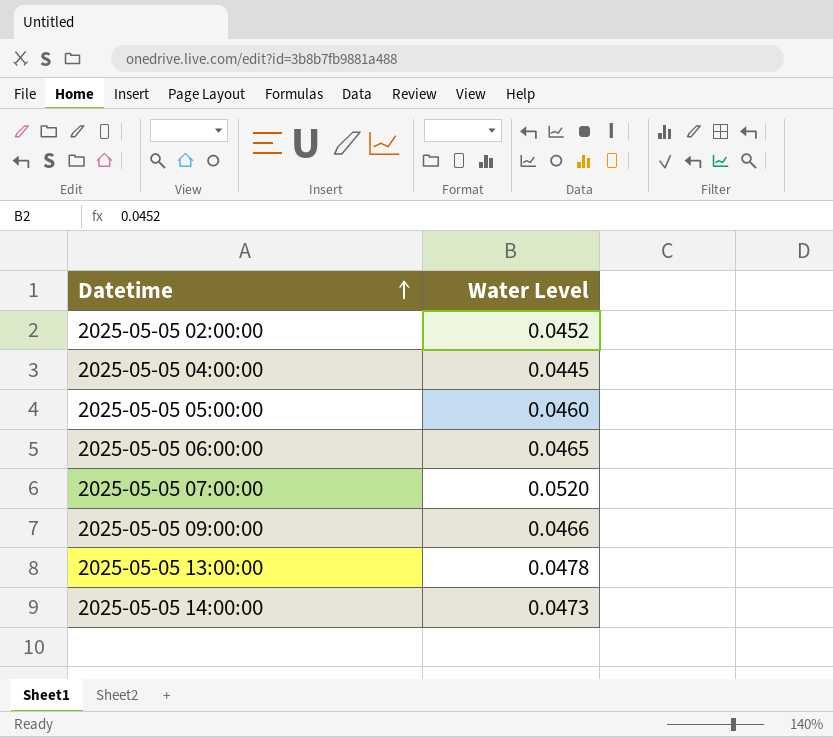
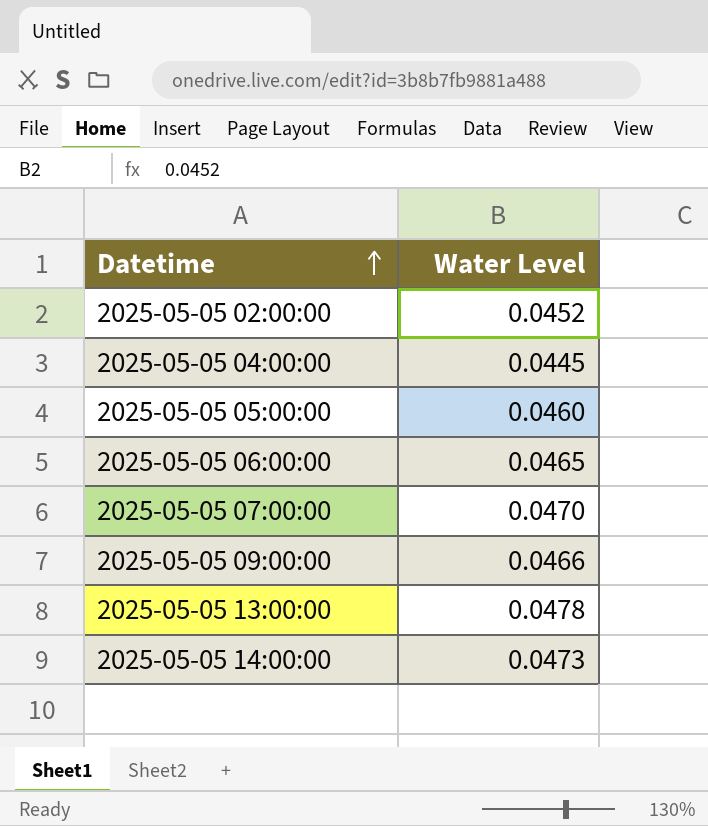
2025-05-05 07:00:00 | Water Level: 0.0520 -> 0.0470

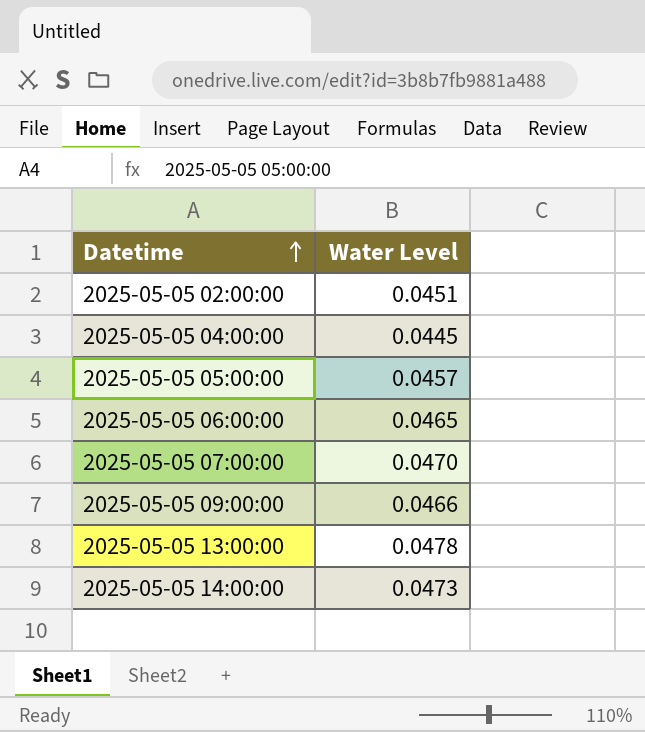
2025-05-05 02:00:00 | Water Level: 0.0452 -> 0.0451
2025-05-05 05:00:00 | Water Level: 0.0460 -> 0.0457

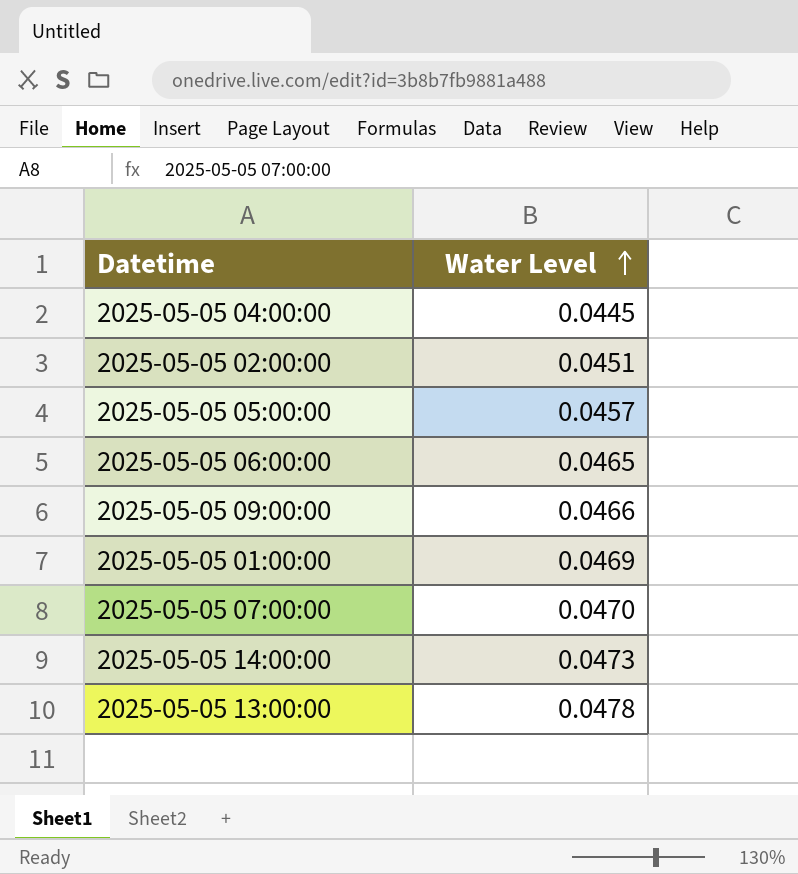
row order: Datetime ascending -> Water Level ascending
row 2025-05-05 01:00:00: none -> 0.0469

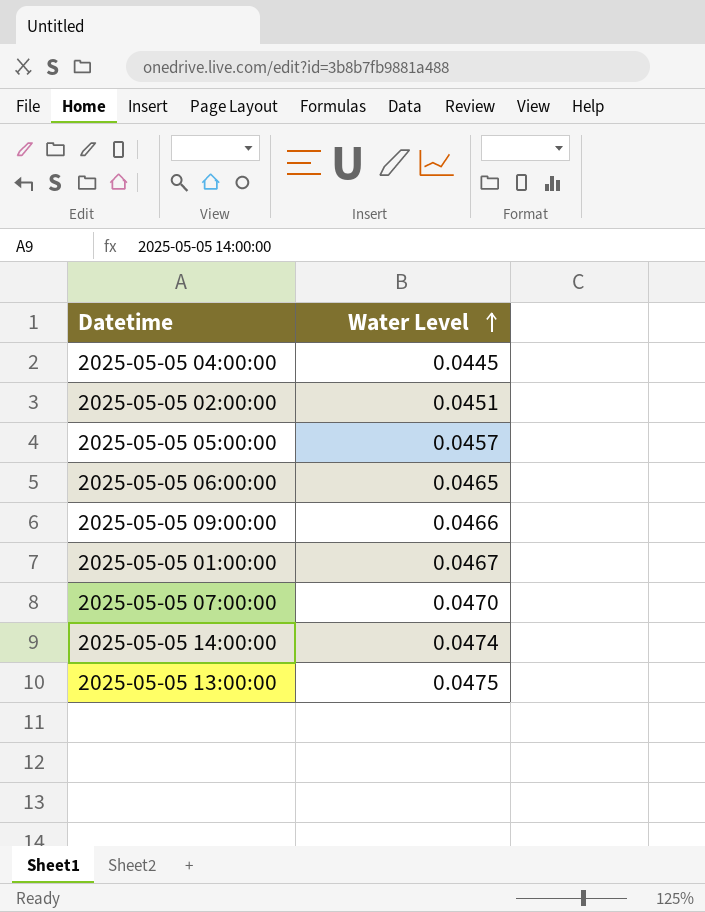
2025-05-05 01:00:00 | Water Level: 0.0469 -> 0.0467
2025-05-05 14:00:00 | Water Level: 0.0473 -> 0.0474
2025-05-05 13:00:00 | Water Level: 0.0478 -> 0.0475

